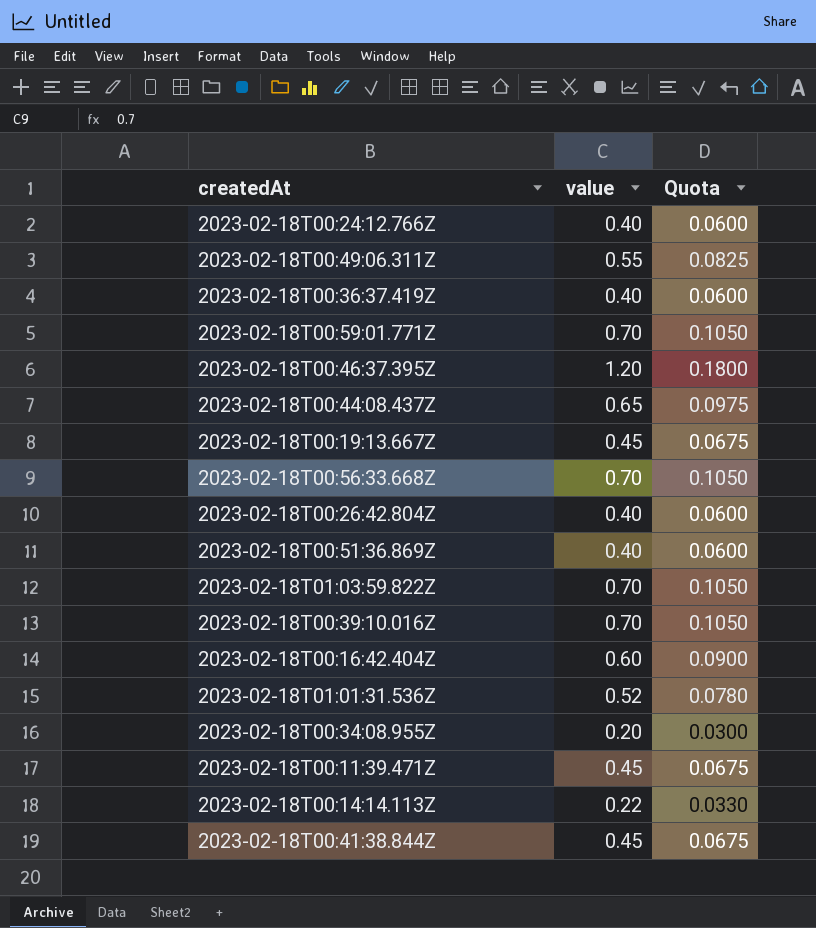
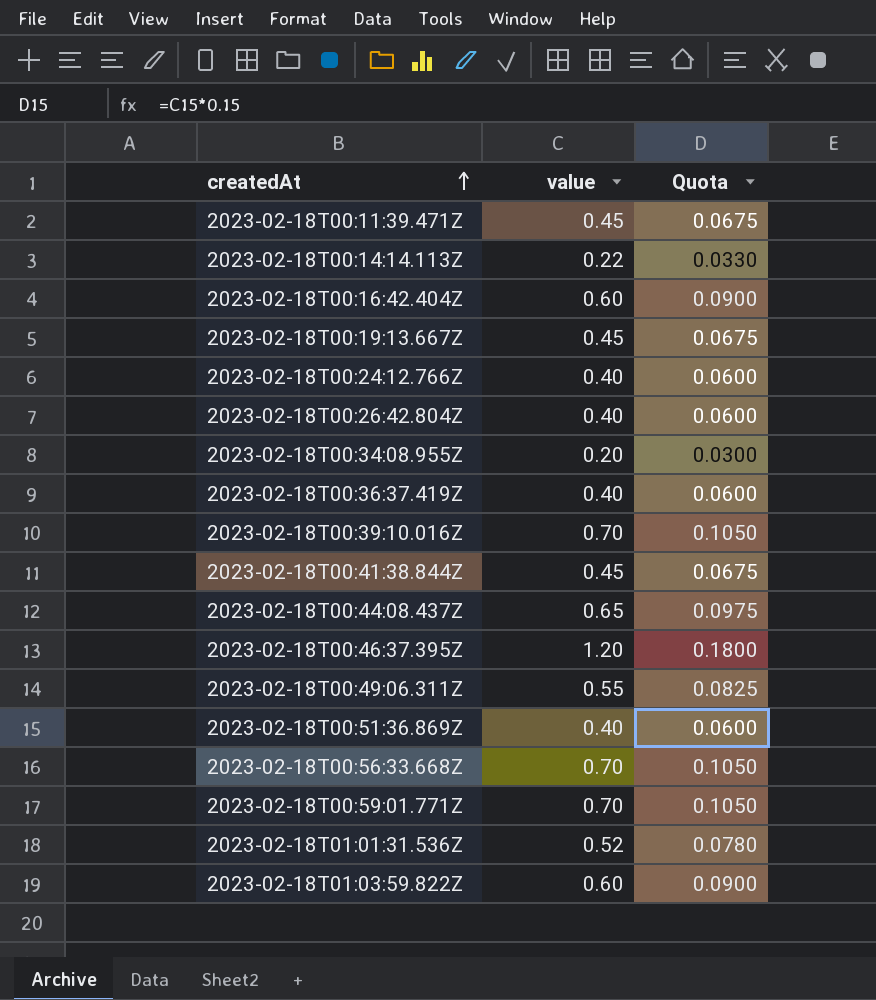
row order: none -> createdAt ascending
2023-02-18T01:03:59.822Z | value: 0.70 -> 0.60
2023-02-18T01:03:59.822Z | Quota: 0.1050 -> 0.0900

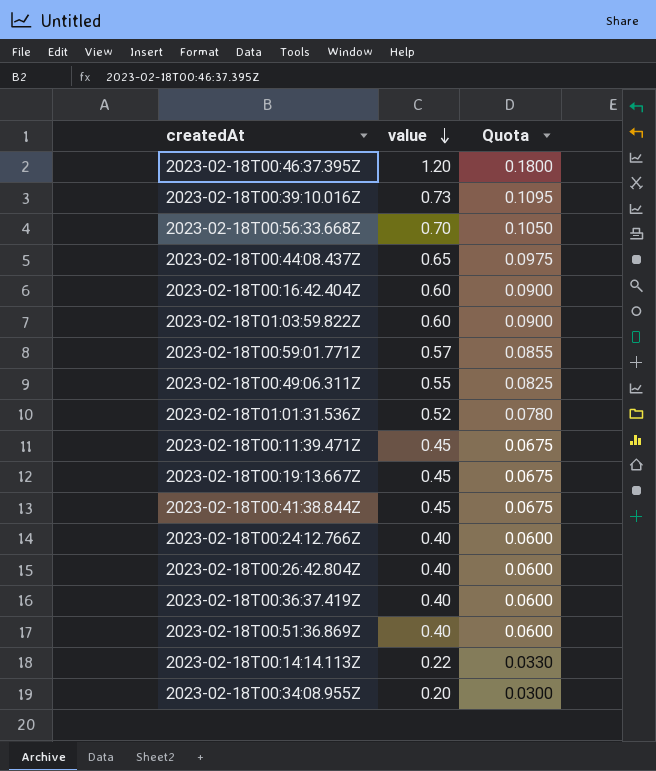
row order: createdAt ascending -> value descending
2023-02-18T00:39:10.016Z | value: 0.70 -> 0.73
2023-02-18T00:39:10.016Z | Quota: 0.1050 -> 0.1095
2023-02-18T00:59:01.771Z | value: 0.70 -> 0.57
2023-02-18T00:59:01.771Z | Quota: 0.1050 -> 0.0855

